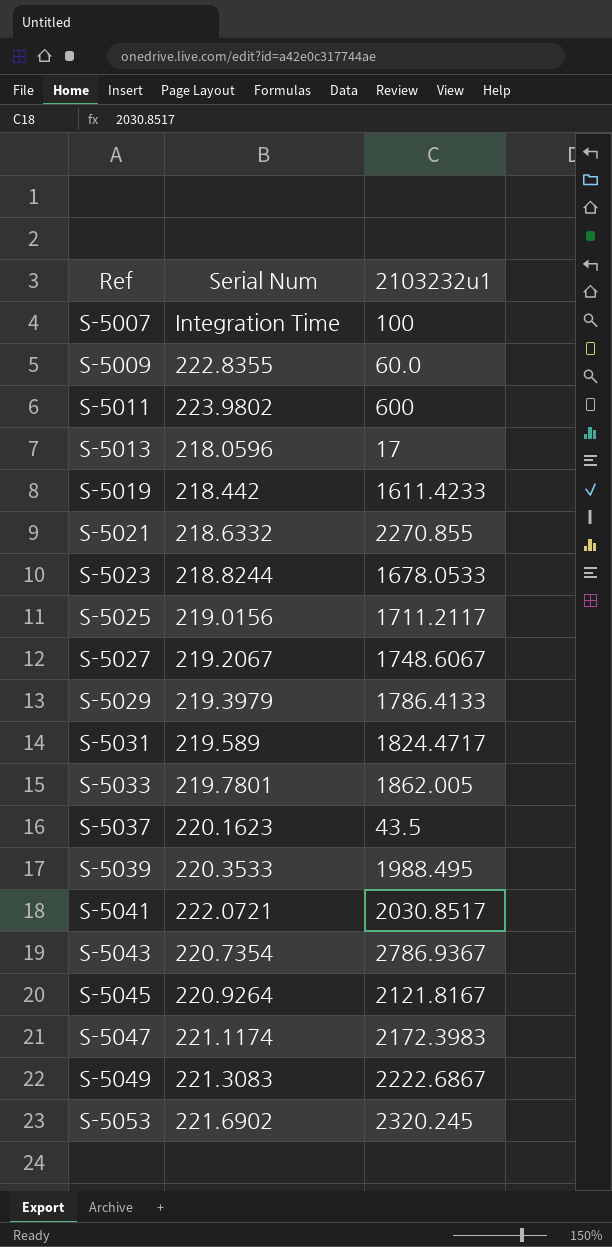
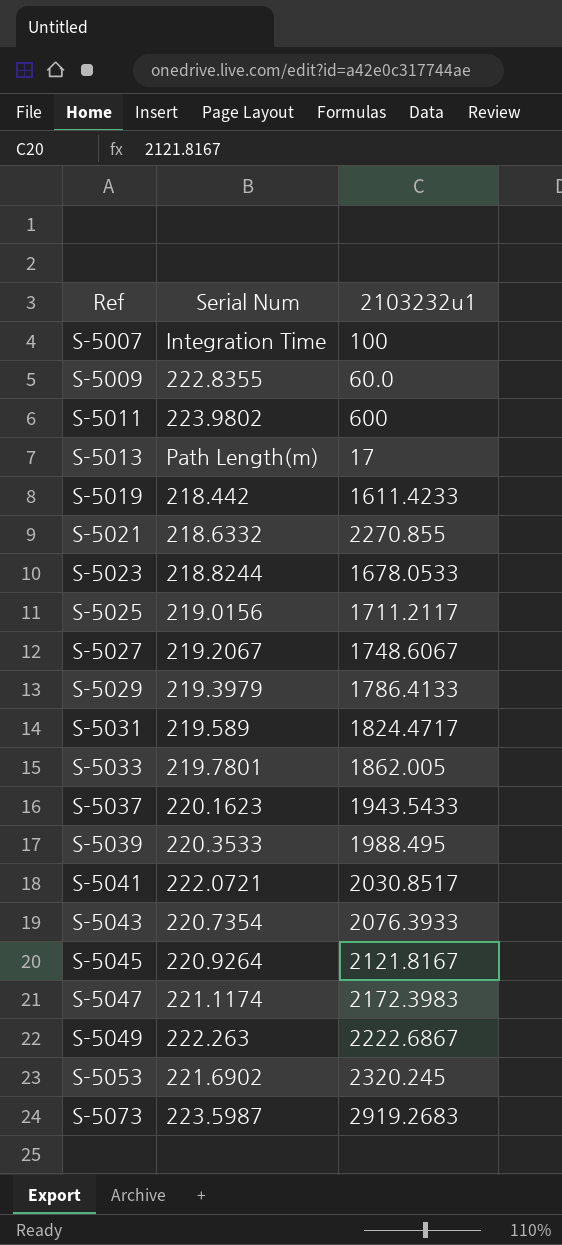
S-5013 | Serial Num: 218.0596 -> Path Length(m)
S-5037 | 2103232u1: 43.5 -> 1943.5433
S-5043 | 2103232u1: 2786.9367 -> 2076.3933
S-5049 | Serial Num: 221.3083 -> 222.263
row S-5073: none -> 223.5987 | 2919.2683

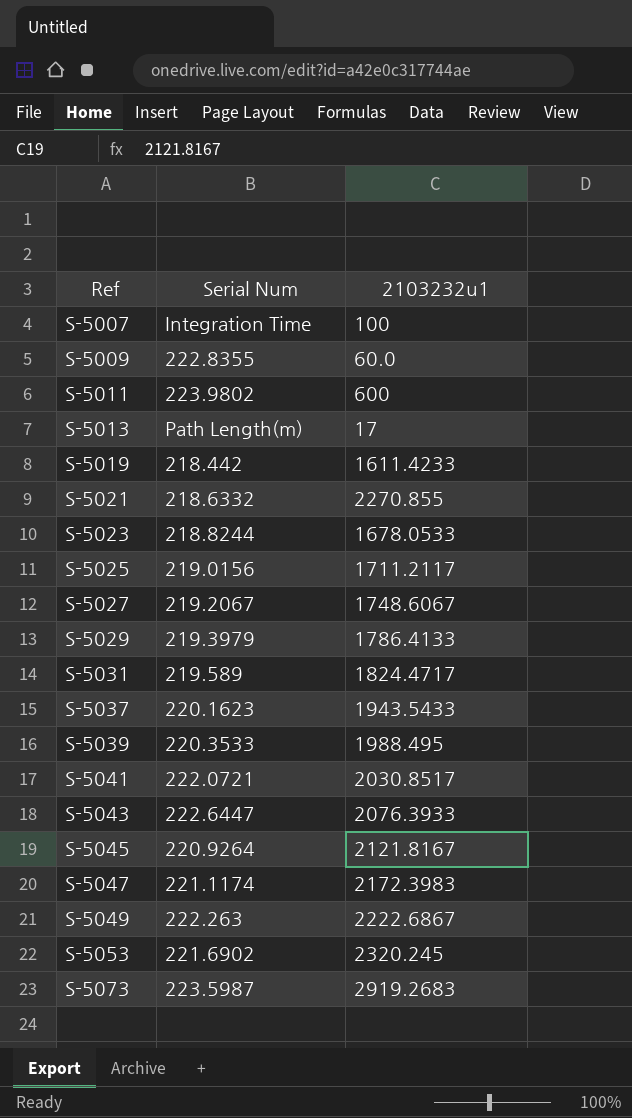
row S-5033: 219.7801 | 1862.005 -> none
S-5043 | Serial Num: 220.7354 -> 222.6447

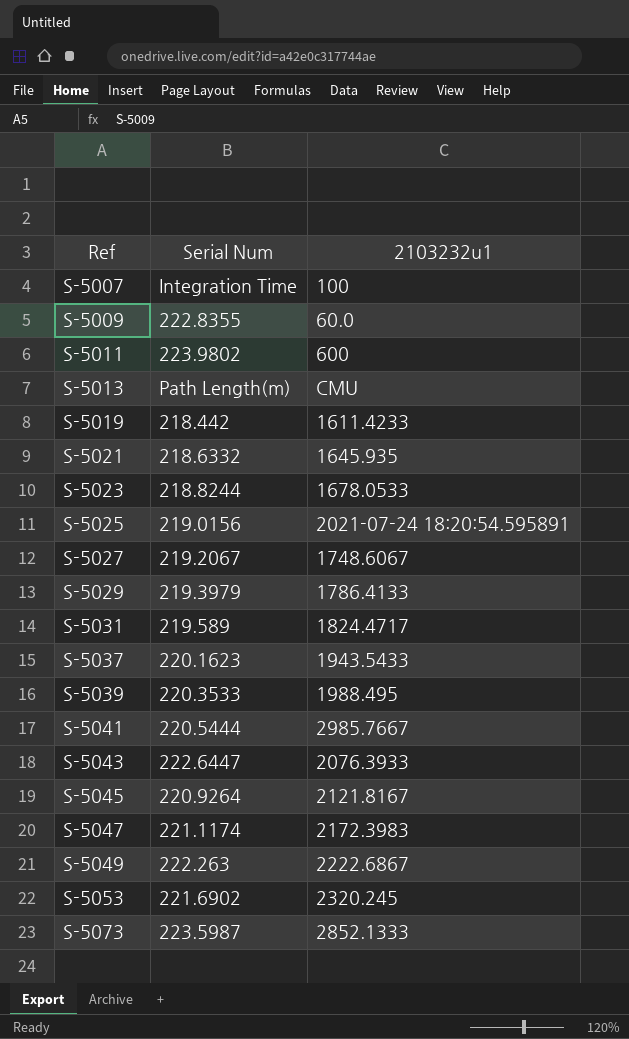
S-5013 | 2103232u1: 17 -> CMU
S-5021 | 2103232u1: 2270.855 -> 1645.935
S-5025 | 2103232u1: 1711.2117 -> 2021-07-24 18:20:54.595891
S-5041 | Serial Num: 222.0721 -> 220.5444
S-5041 | 2103232u1: 2030.8517 -> 2985.7667
S-5073 | 2103232u1: 2919.2683 -> 2852.1333

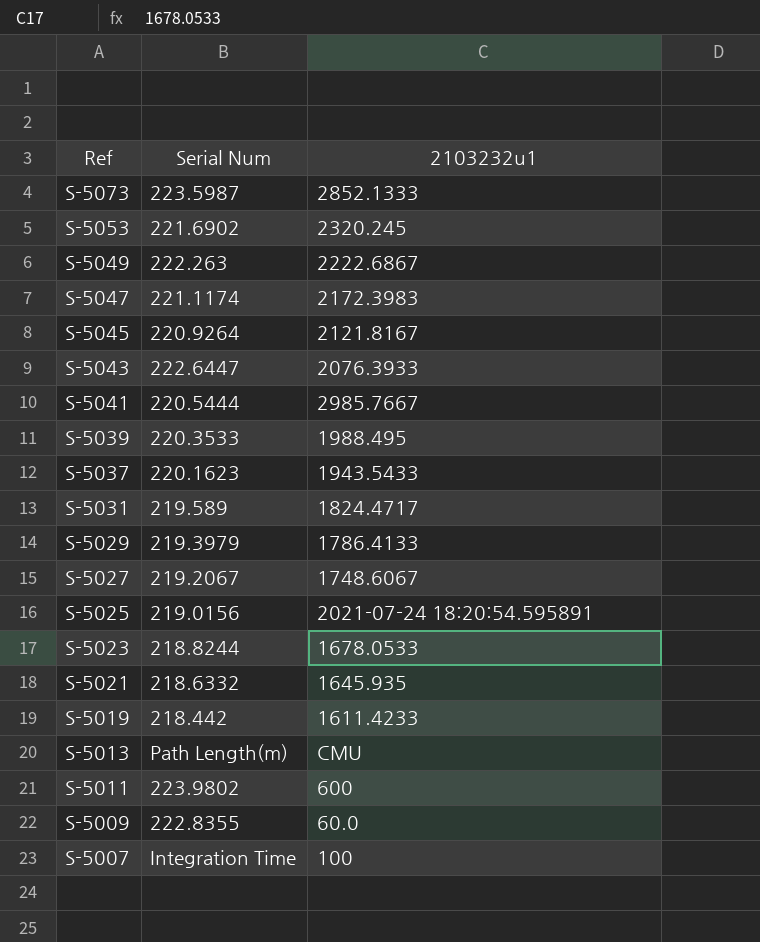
row order: Ref ascending -> Ref descending

